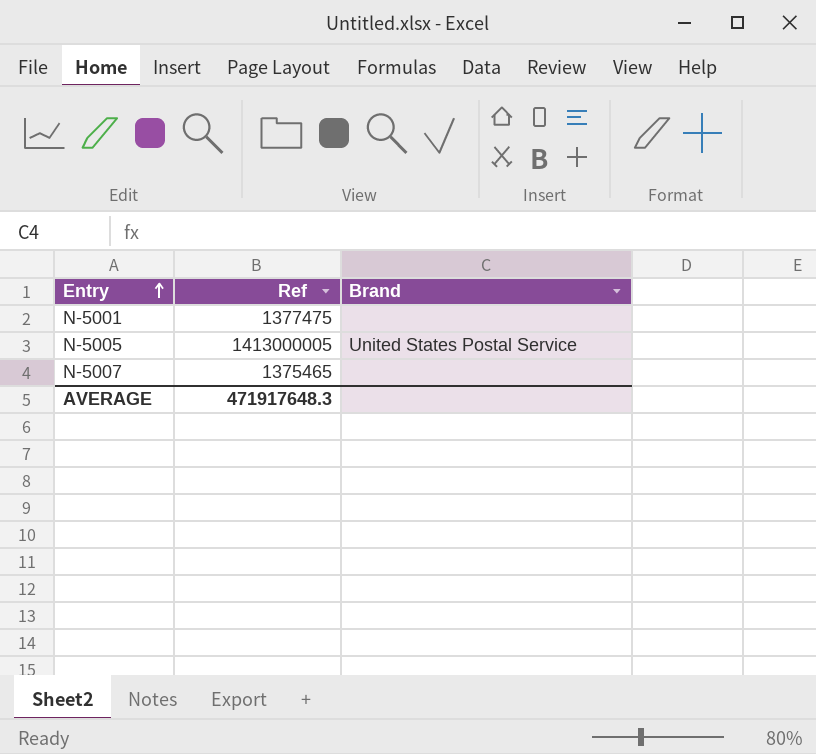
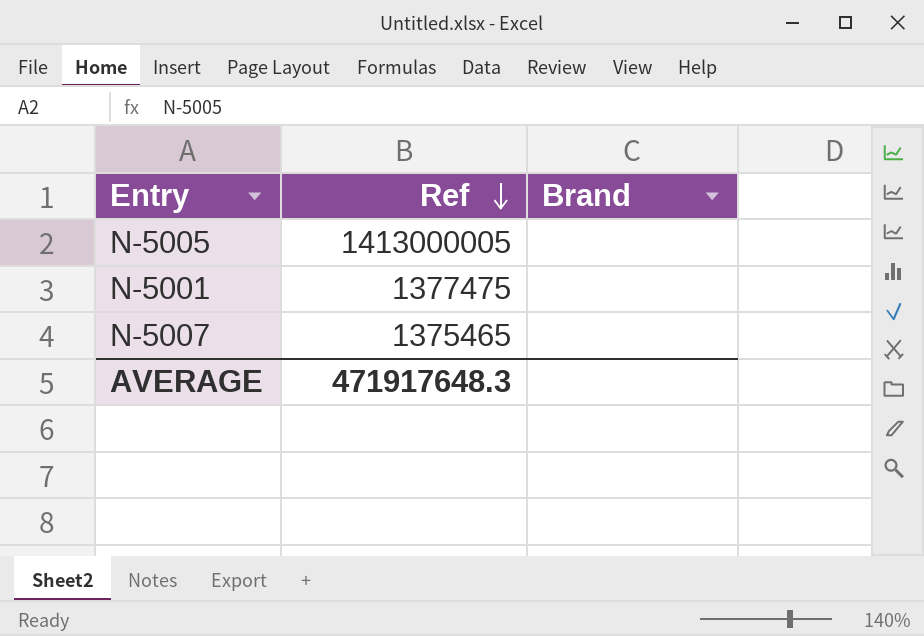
row order: Entry ascending -> Ref descending
N-5005 | Brand: United States Postal Service -> none

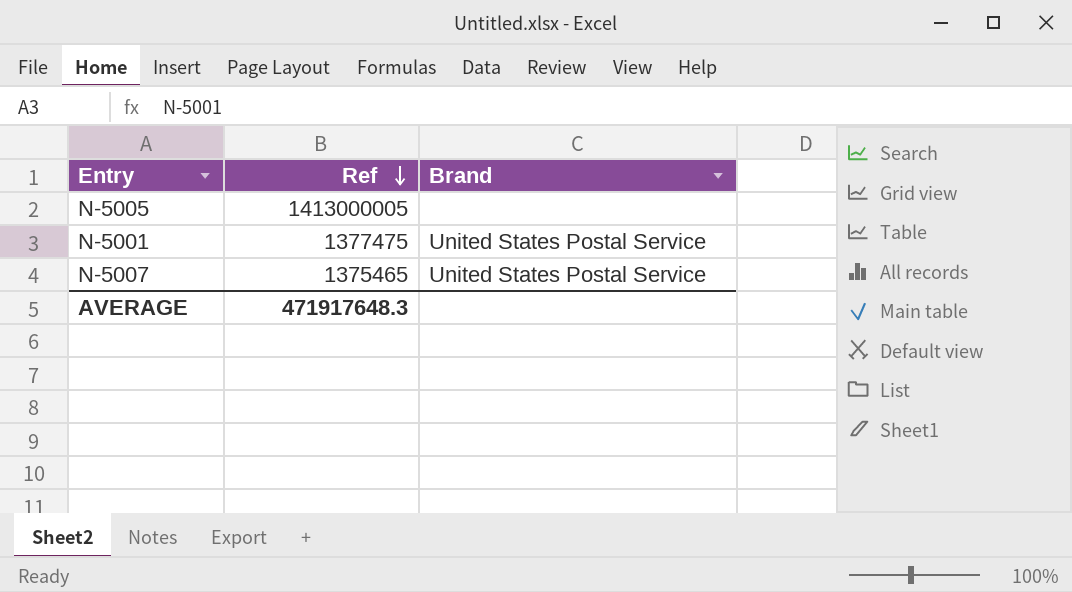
N-5001 | Brand: none -> United States Postal Service
N-5007 | Brand: none -> United States Postal Service

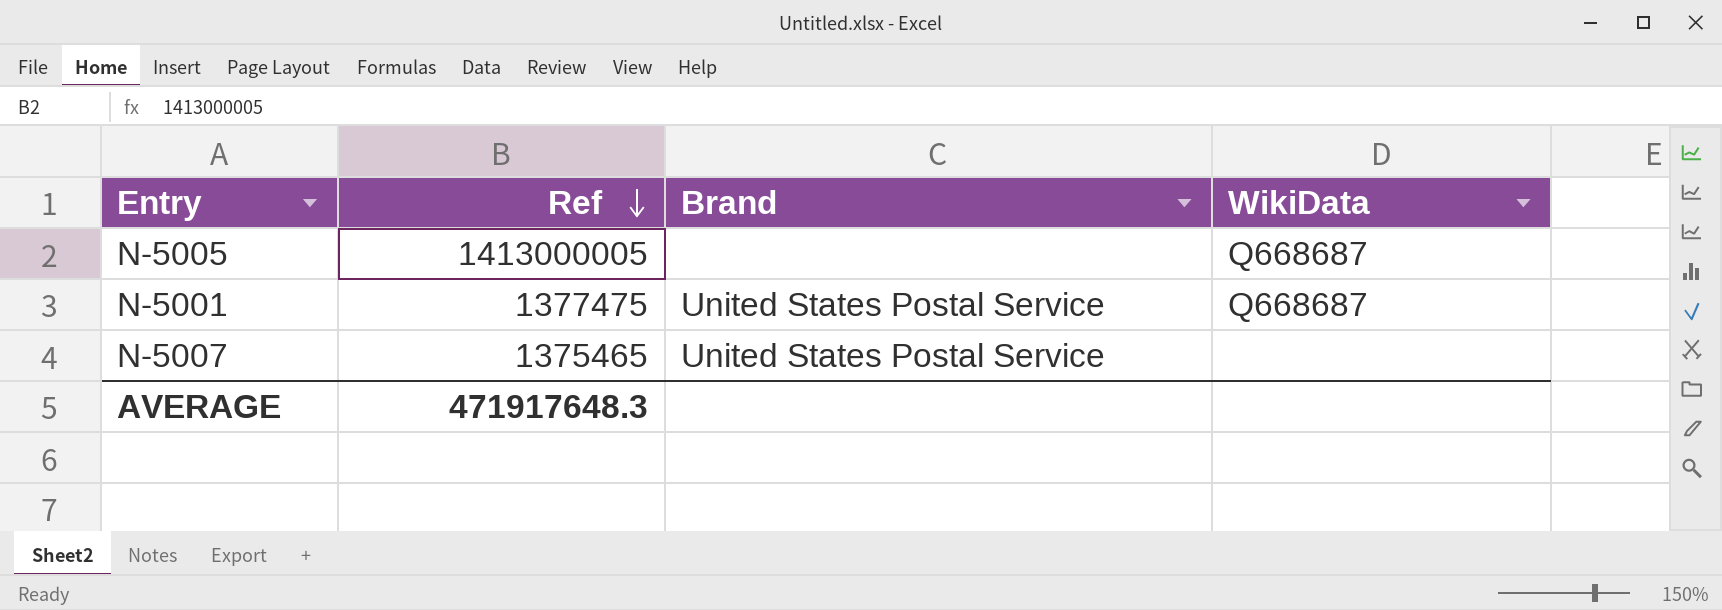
column WikiData | position: none -> 4

